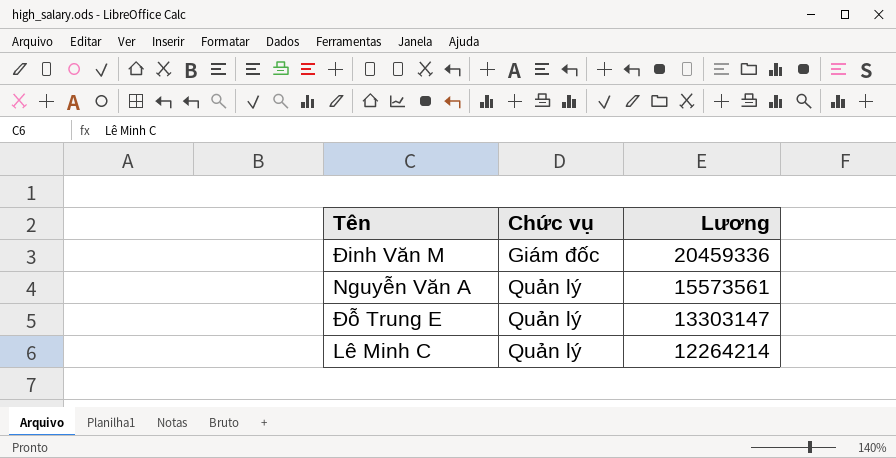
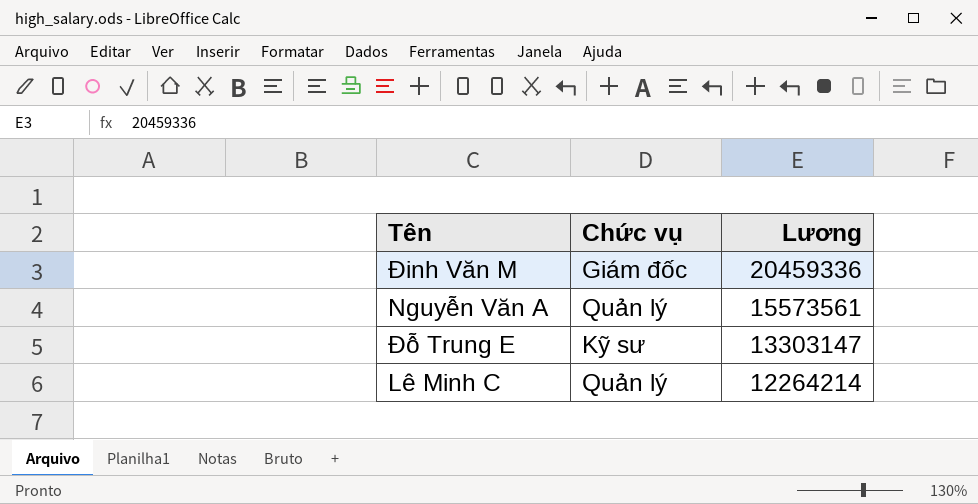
Đỗ Trung E | Chức vụ: Quản lý -> Kỹ sư

